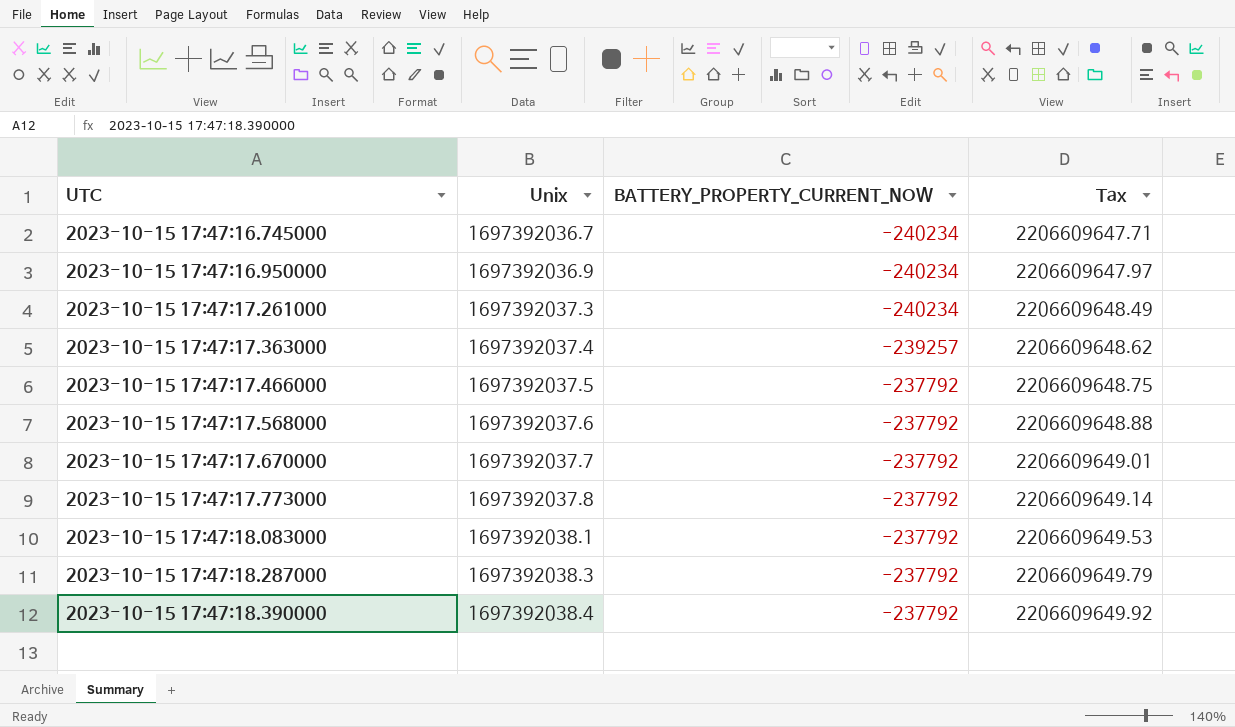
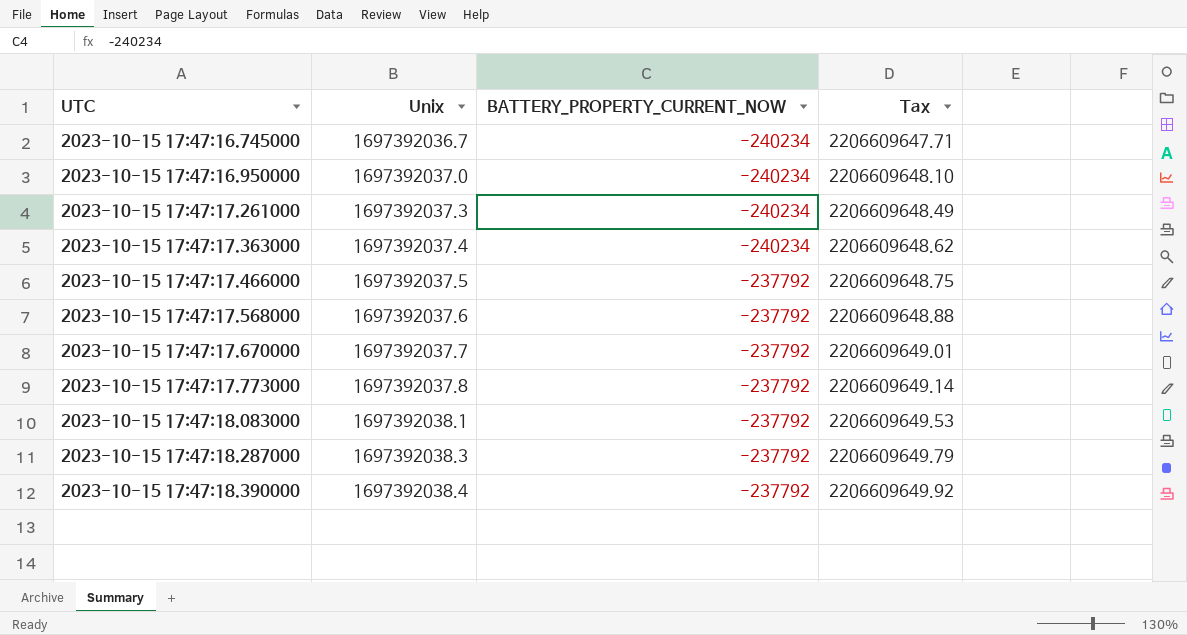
2023-10-15 17:47:16.950000 | Unix: 1697392036.9 -> 1697392037.0
2023-10-15 17:47:16.950000 | Tax: 2206609647.97 -> 2206609648.10
2023-10-15 17:47:17.363000 | BATTERY_PROPERTY_CURRENT_NOW: -239257 -> -240234

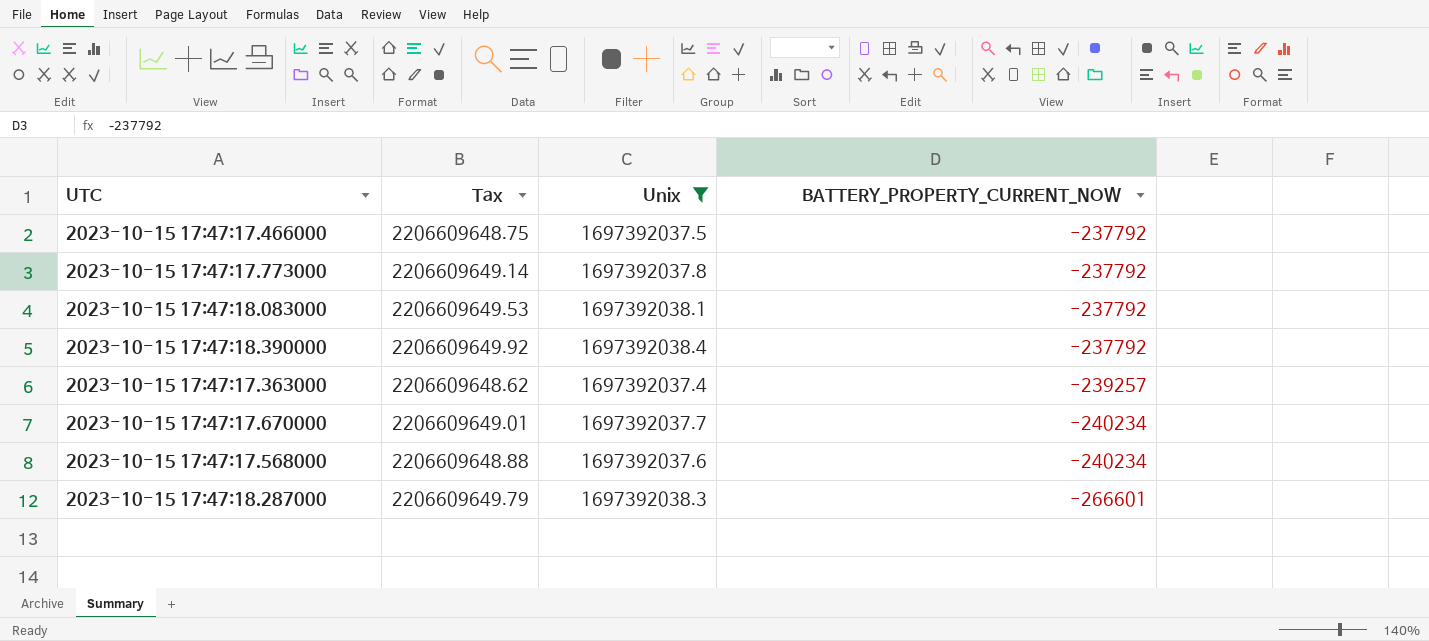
filter: none -> Unix >= 1697392037.4
row order: UTC ascending -> BATTERY_PROPERTY_CURRENT_NOW descending
column Tax | position: 4 -> 2
2023-10-15 17:47:17.363000 | BATTERY_PROPERTY_CURRENT_NOW: -240234 -> -239257
2023-10-15 17:47:17.670000 | BATTERY_PROPERTY_CURRENT_NOW: -237792 -> -240234
2023-10-15 17:47:17.568000 | BATTERY_PROPERTY_CURRENT_NOW: -237792 -> -240234
2023-10-15 17:47:18.287000 | BATTERY_PROPERTY_CURRENT_NOW: -237792 -> -266601

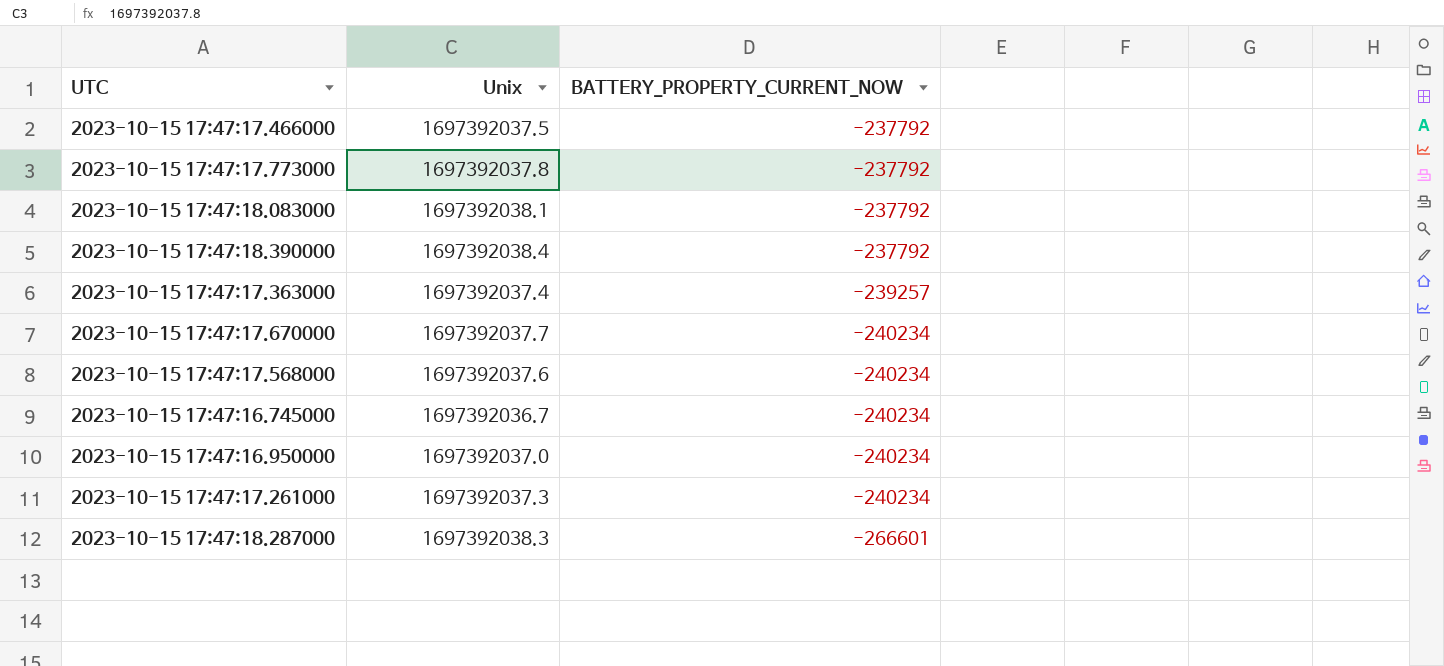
filter: Unix >= 1697392037.4 -> none
column Tax | formula: [Unix] * 1.3 -> none

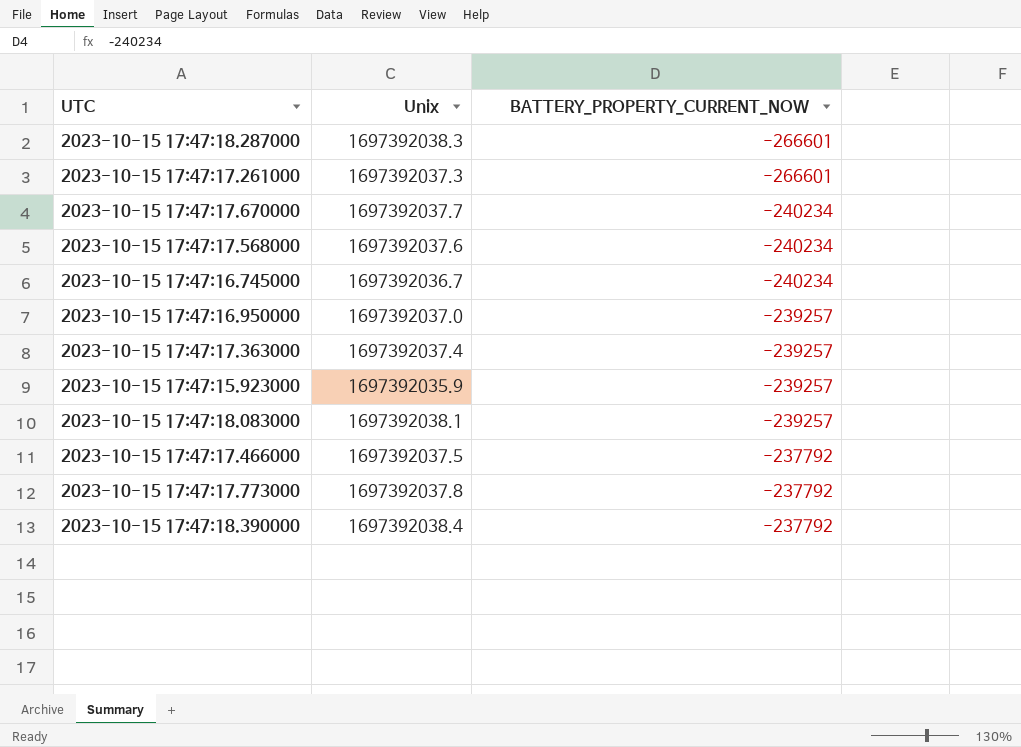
row order: BATTERY_PROPERTY_CURRENT_NOW descending -> BATTERY_PROPERTY_CURRENT_NOW ascending
2023-10-15 17:47:17.261000 | BATTERY_PROPERTY_CURRENT_NOW: -240234 -> -266601
2023-10-15 17:47:16.950000 | BATTERY_PROPERTY_CURRENT_NOW: -240234 -> -239257
row 2023-10-15 17:47:15.923000: none -> 1697392035.9 | -239257
2023-10-15 17:47:18.083000 | BATTERY_PROPERTY_CURRENT_NOW: -237792 -> -239257

